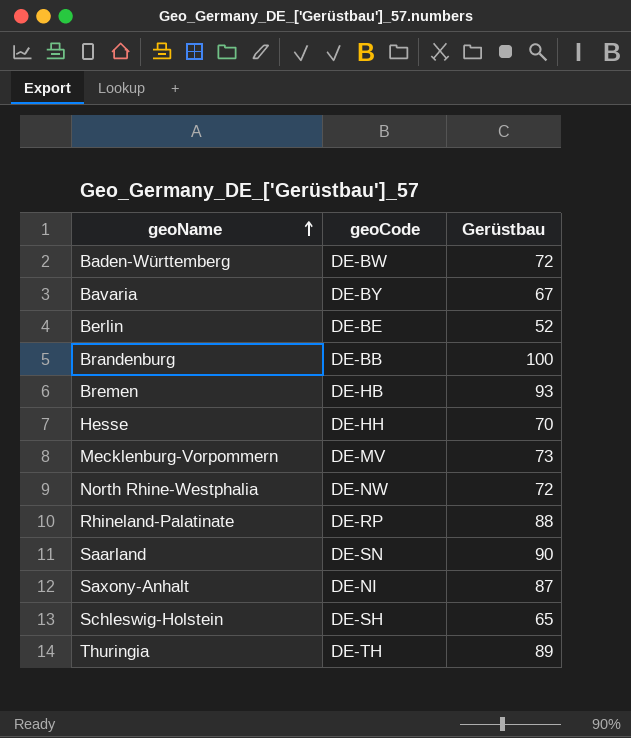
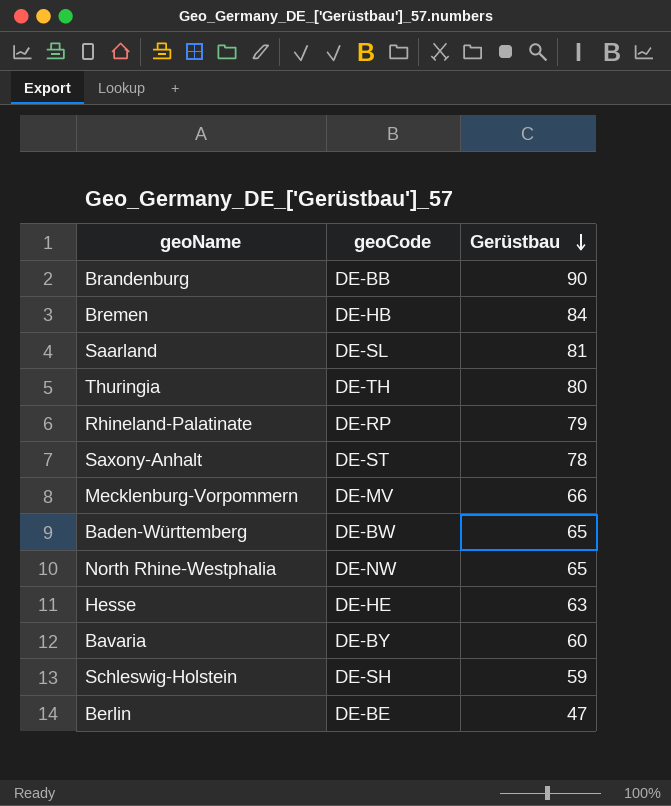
row order: geoName ascending -> Gerüstbau descending
Brandenburg | Gerüstbau: 100 -> 90
Bremen | Gerüstbau: 93 -> 84
Saarland | geoCode: DE-SN -> DE-SL
Saarland | Gerüstbau: 90 -> 81
Thuringia | Gerüstbau: 89 -> 80
Rhineland-Palatinate | Gerüstbau: 88 -> 79
Saxony-Anhalt | geoCode: DE-NI -> DE-ST
Saxony-Anhalt | Gerüstbau: 87 -> 78
Mecklenburg-Vorpommern | Gerüstbau: 73 -> 66
Baden-Württemberg | Gerüstbau: 72 -> 65
North Rhine-Westphalia | Gerüstbau: 72 -> 65
Hesse | geoCode: DE-HH -> DE-HE
Hesse | Gerüstbau: 70 -> 63
Bavaria | Gerüstbau: 67 -> 60
Schleswig-Holstein | Gerüstbau: 65 -> 59
Berlin | Gerüstbau: 52 -> 47

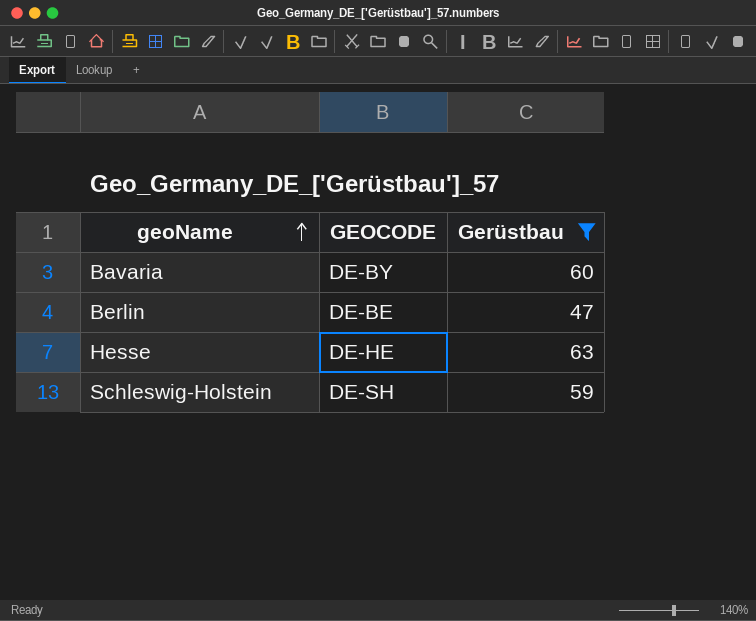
filter: none -> Gerüstbau <= 63
row order: Gerüstbau descending -> geoName ascending
column name: geoCode -> GEOCODE

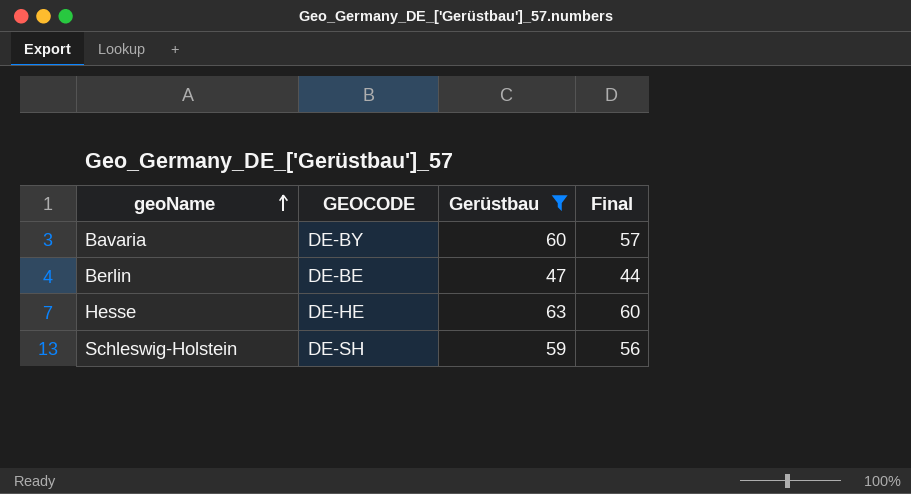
column Final | formula: none -> [Gerüstbau] - 3

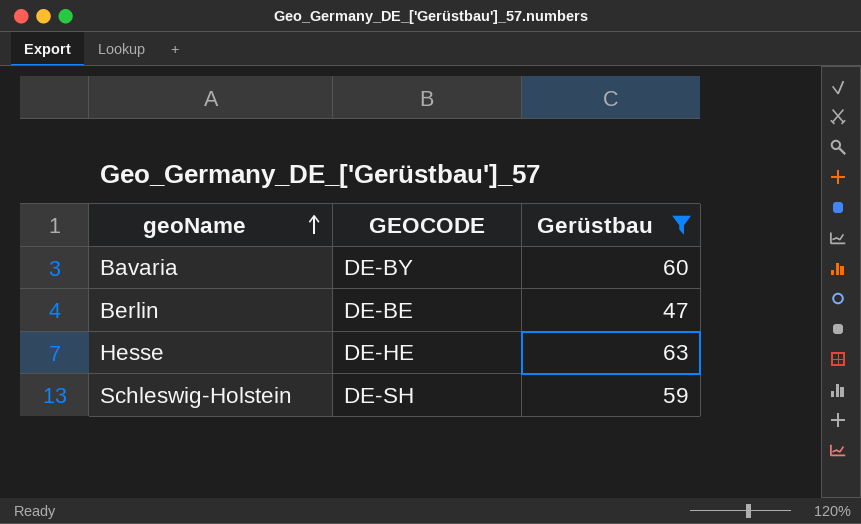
column Final | formula: [Gerüstbau] - 3 -> none

